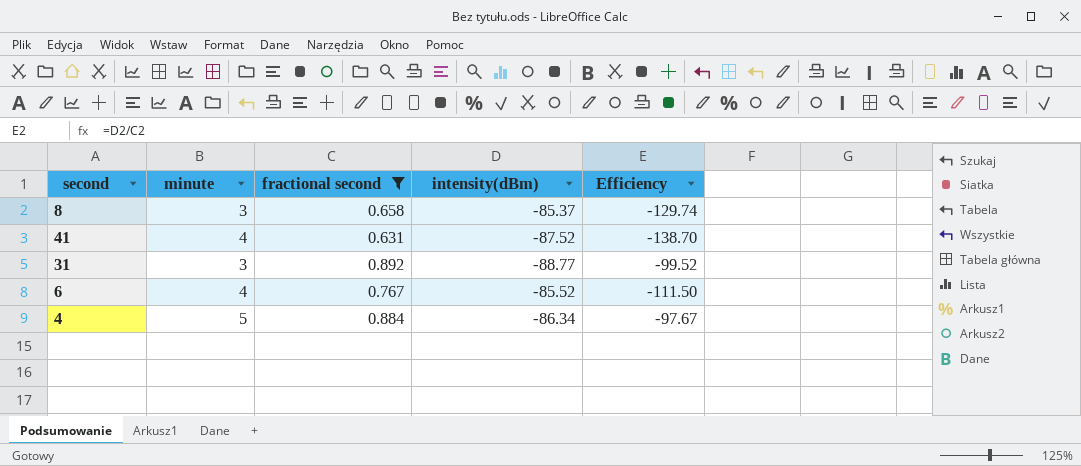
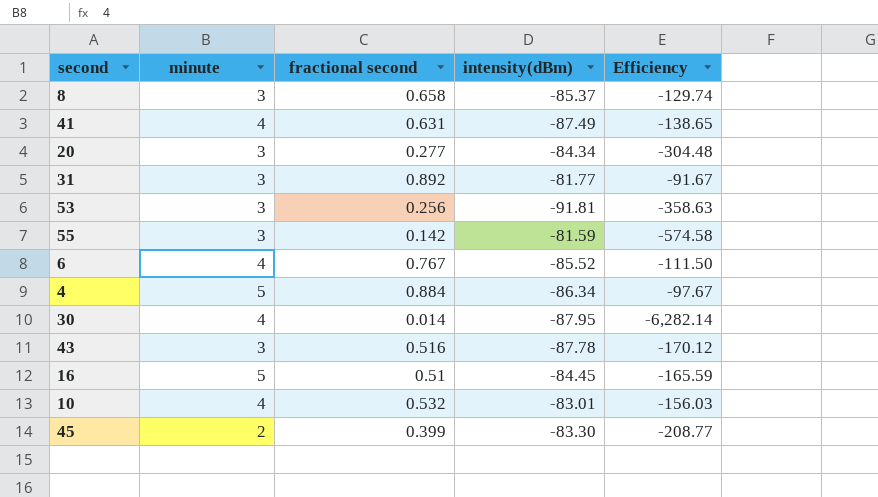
filter: fractional second >= 0.631 -> none
41 | intensity(dBm): -87.52 -> -87.49
41 | Efficiency: -138.70 -> -138.65
31 | intensity(dBm): -88.77 -> -81.77
31 | Efficiency: -99.52 -> -91.67

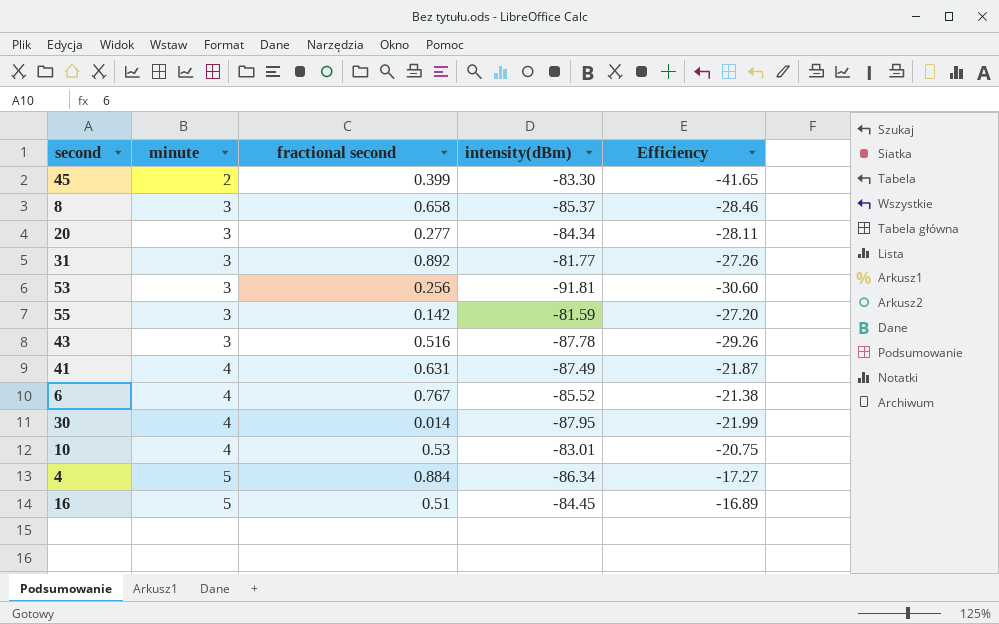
row order: none -> minute ascending
column Efficiency | formula: [intensity(dBm)] / [fractional second] -> [intensity(dBm)] / [minute]
10 | fractional second: 0.532 -> 0.53

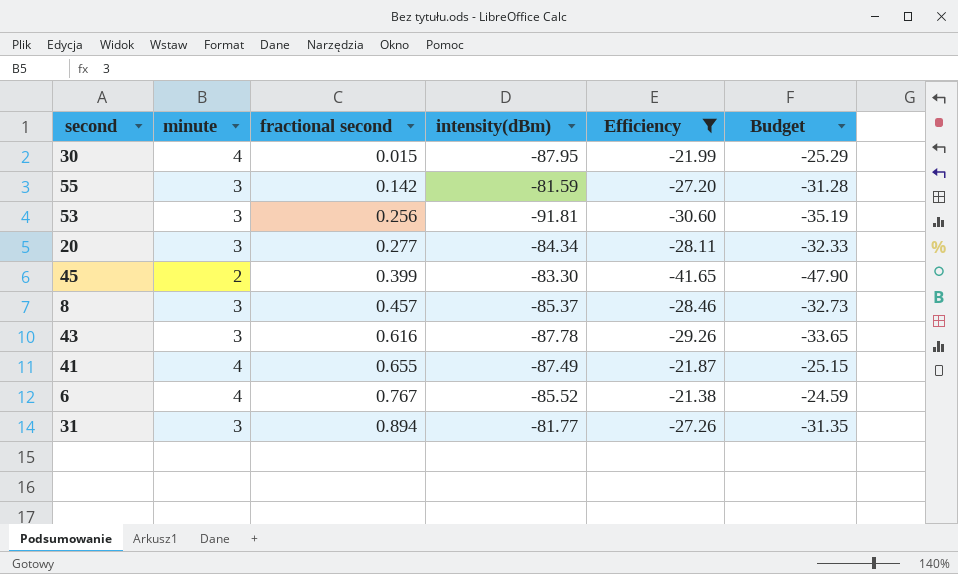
filter: none -> Efficiency <= -21.38
row order: minute ascending -> fractional second ascending
column Budget | formula: none -> [Efficiency] * 1.15
30 | fractional second: 0.014 -> 0.015
8 | fractional second: 0.658 -> 0.457
43 | fractional second: 0.516 -> 0.616
41 | fractional second: 0.631 -> 0.655
31 | fractional second: 0.892 -> 0.894

